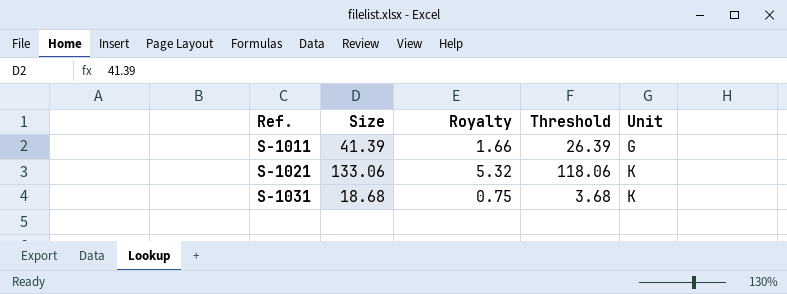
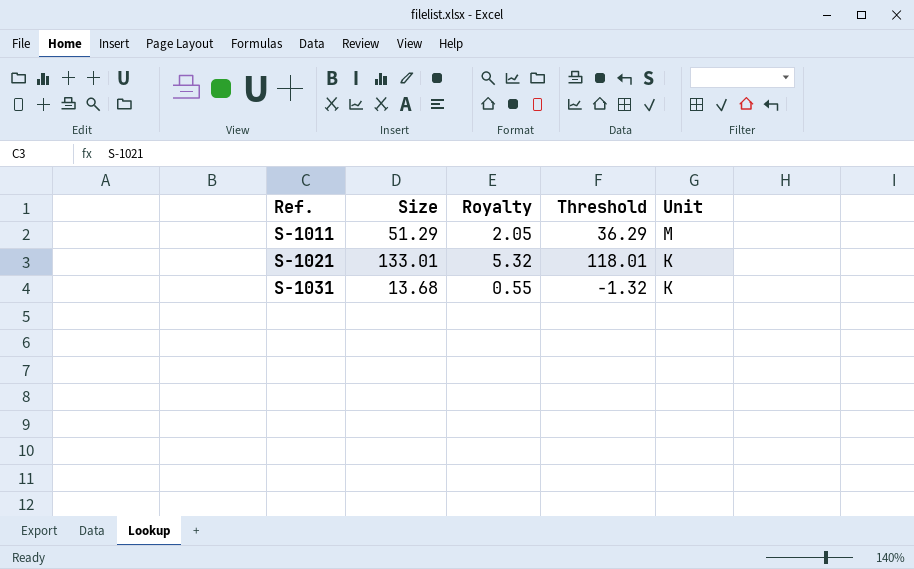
S-1011 | Size: 41.39 -> 51.29
S-1011 | Royalty: 1.66 -> 2.05
S-1011 | Threshold: 26.39 -> 36.29
S-1011 | Unit: G -> M
S-1021 | Size: 133.06 -> 133.01
S-1021 | Threshold: 118.06 -> 118.01
S-1031 | Size: 18.68 -> 13.68
S-1031 | Royalty: 0.75 -> 0.55
S-1031 | Threshold: 3.68 -> -1.32

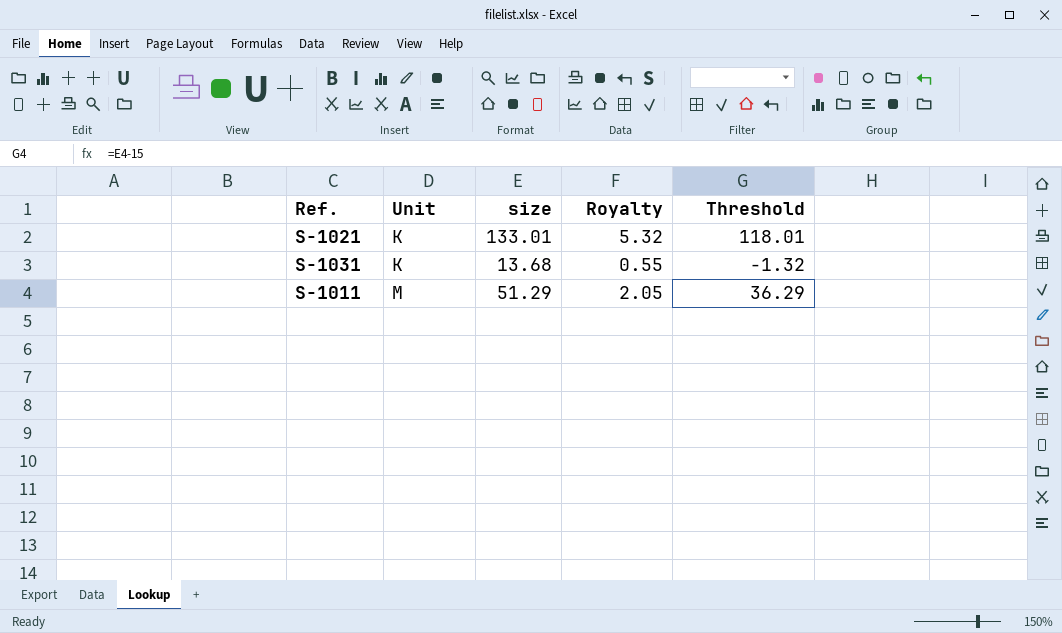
row order: Ref. ascending -> Unit ascending
column Unit | position: 5 -> 2
column name: Size -> size

